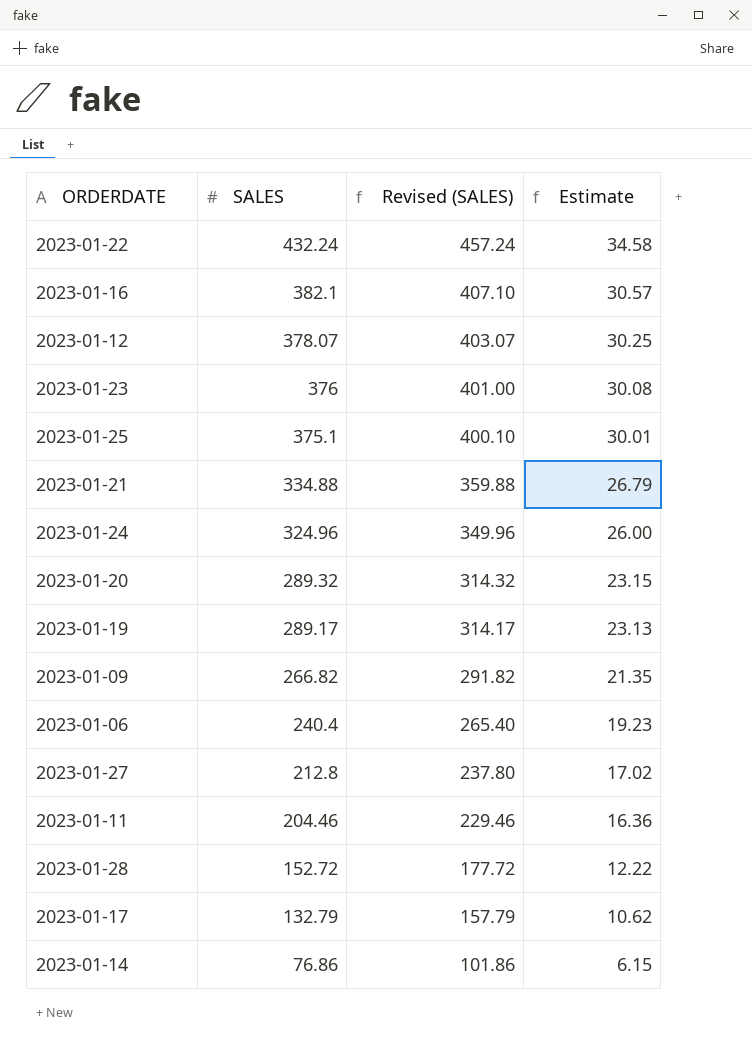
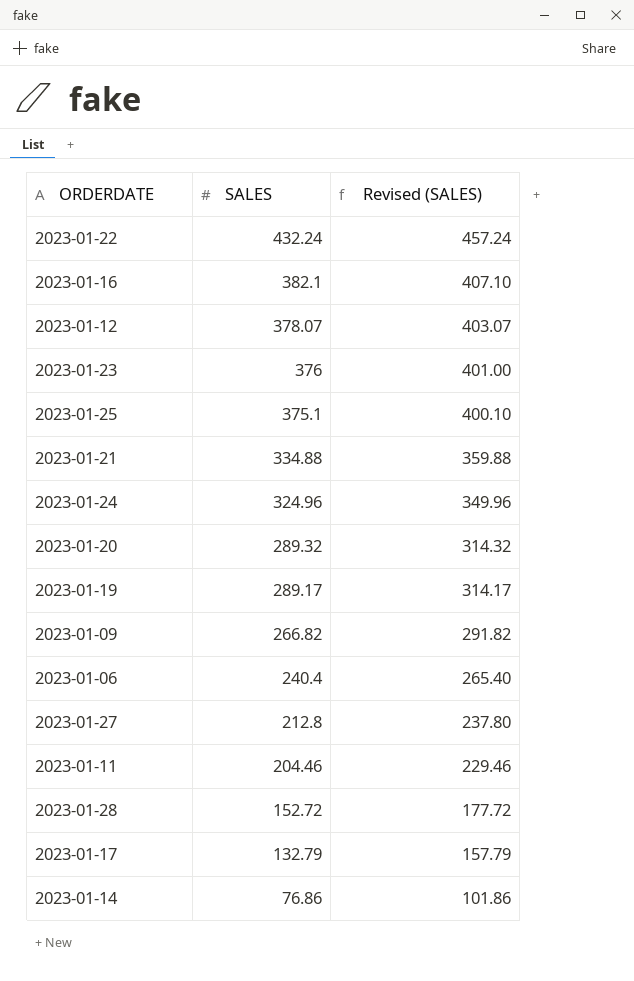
column Estimate | formula: [SALES] * 0.08 -> none

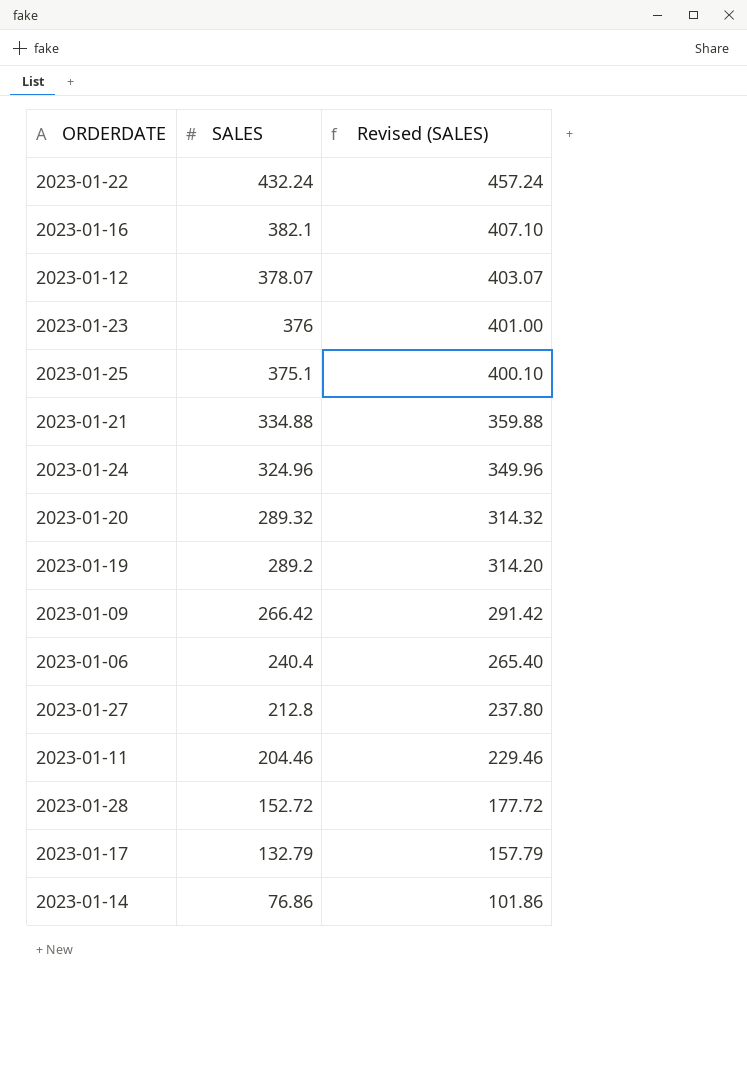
2023-01-19 | SALES: 289.17 -> 289.2
2023-01-19 | Revised (SALES): 314.17 -> 314.20
2023-01-09 | SALES: 266.82 -> 266.42
2023-01-09 | Revised (SALES): 291.82 -> 291.42

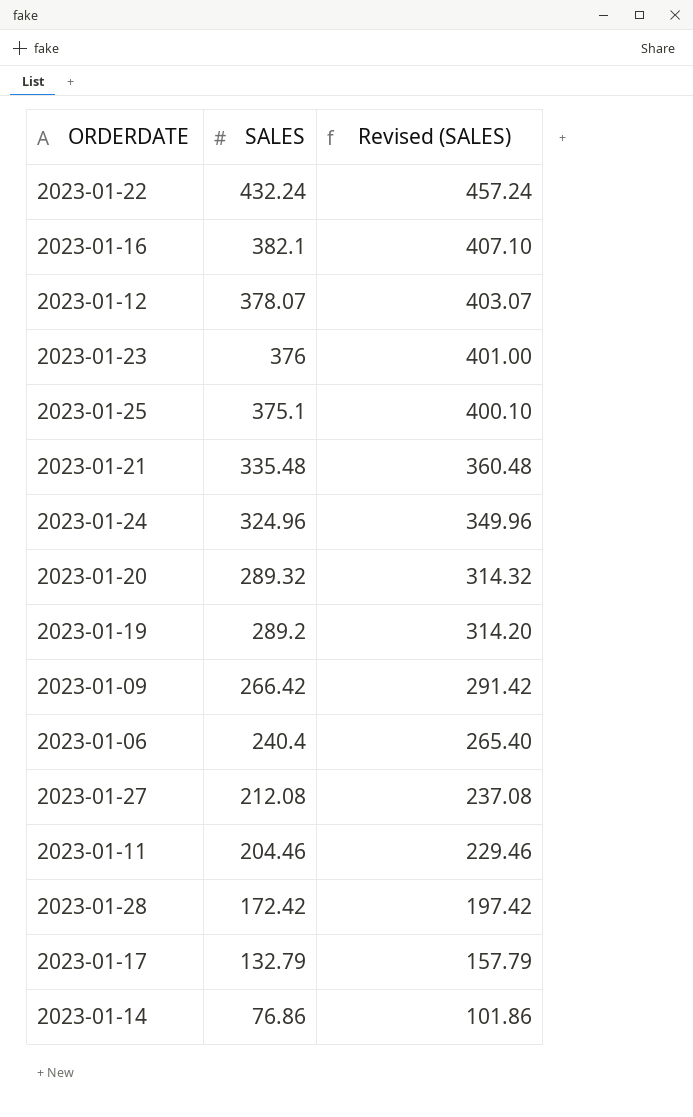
2023-01-21 | SALES: 334.88 -> 335.48
2023-01-21 | Revised (SALES): 359.88 -> 360.48
2023-01-27 | SALES: 212.8 -> 212.08
2023-01-27 | Revised (SALES): 237.80 -> 237.08
2023-01-28 | SALES: 152.72 -> 172.42
2023-01-28 | Revised (SALES): 177.72 -> 197.42

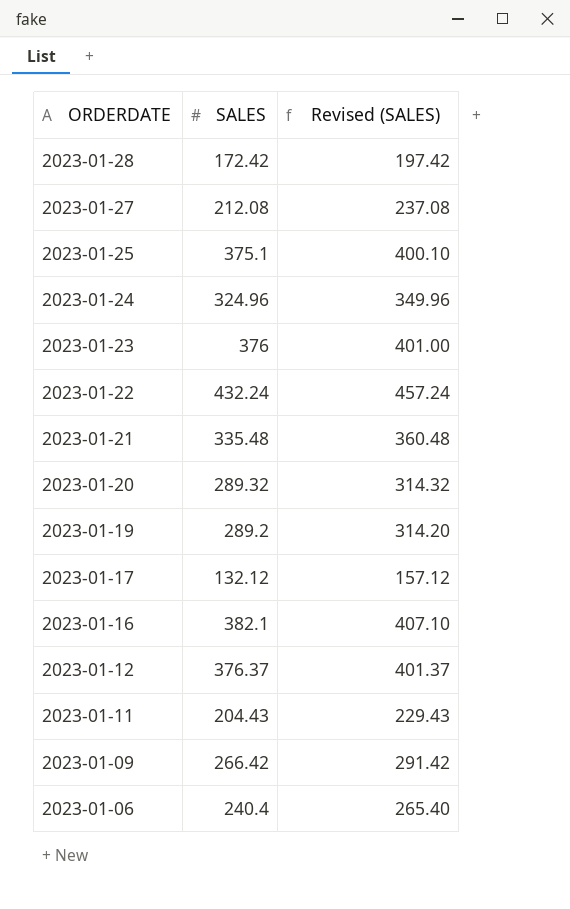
row order: SALES descending -> ORDERDATE descending
row 2023-01-14: 76.86 | 101.86 -> none
2023-01-17 | SALES: 132.79 -> 132.12
2023-01-17 | Revised (SALES): 157.79 -> 157.12
2023-01-12 | SALES: 378.07 -> 376.37
2023-01-12 | Revised (SALES): 403.07 -> 401.37
2023-01-11 | SALES: 204.46 -> 204.43
2023-01-11 | Revised (SALES): 229.46 -> 229.43

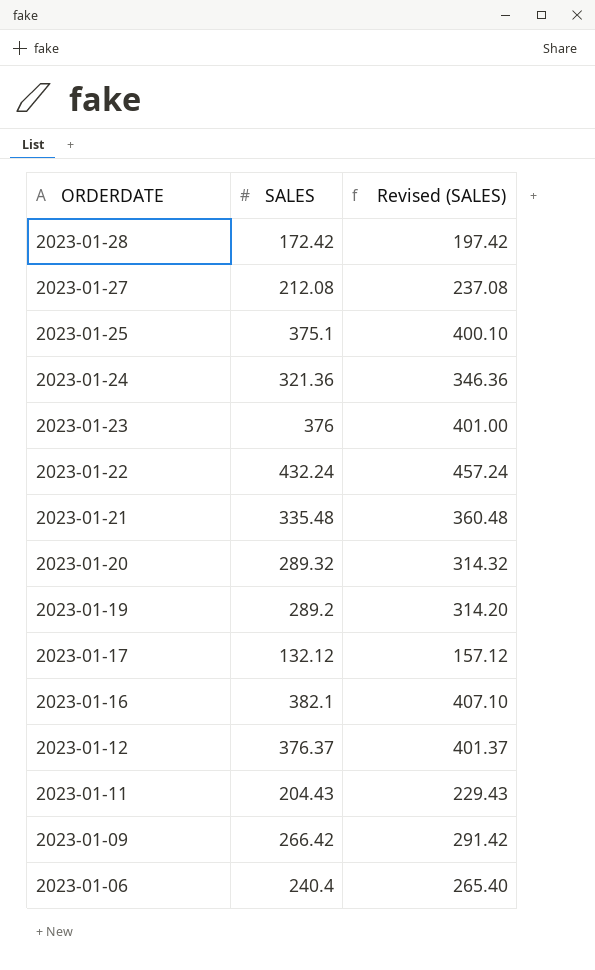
2023-01-24 | SALES: 324.96 -> 321.36
2023-01-24 | Revised (SALES): 349.96 -> 346.36

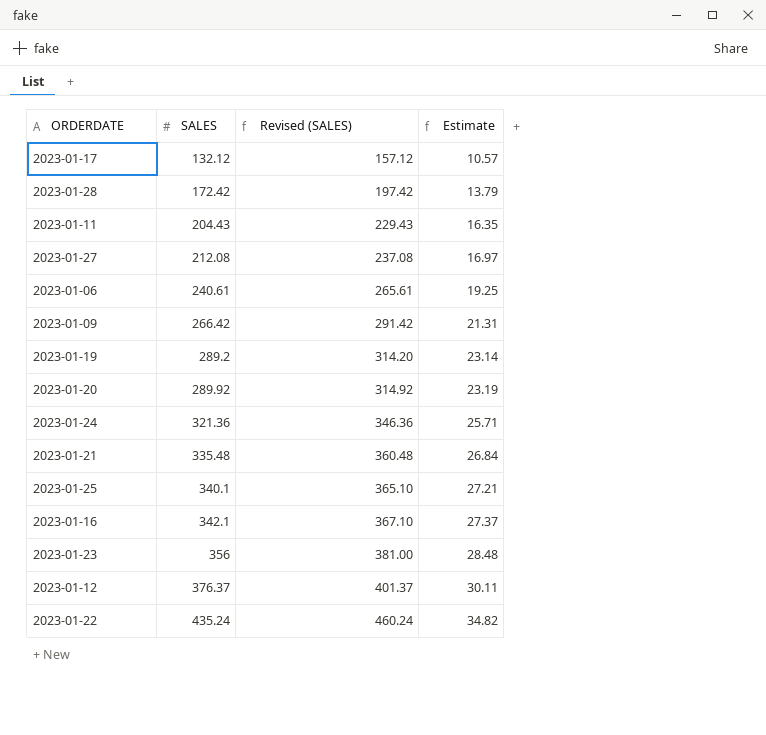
row order: ORDERDATE descending -> SALES ascending
column Estimate | formula: none -> [SALES] * 0.08
2023-01-06 | SALES: 240.4 -> 240.61
2023-01-06 | Revised (SALES): 265.40 -> 265.61
2023-01-20 | SALES: 289.32 -> 289.92
2023-01-20 | Revised (SALES): 314.32 -> 314.92
2023-01-25 | SALES: 375.1 -> 340.1
2023-01-25 | Revised (SALES): 400.10 -> 365.10
2023-01-16 | SALES: 382.1 -> 342.1
2023-01-16 | Revised (SALES): 407.10 -> 367.10
2023-01-23 | SALES: 376 -> 356
2023-01-23 | Revised (SALES): 401.00 -> 381.00
2023-01-22 | SALES: 432.24 -> 435.24
2023-01-22 | Revised (SALES): 457.24 -> 460.24

